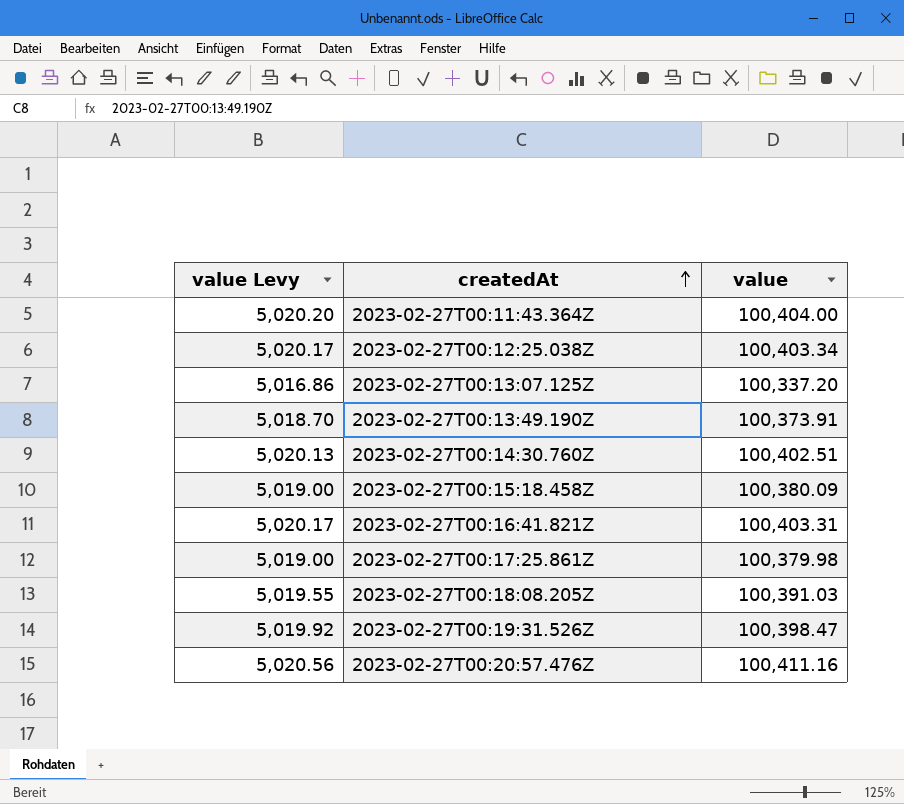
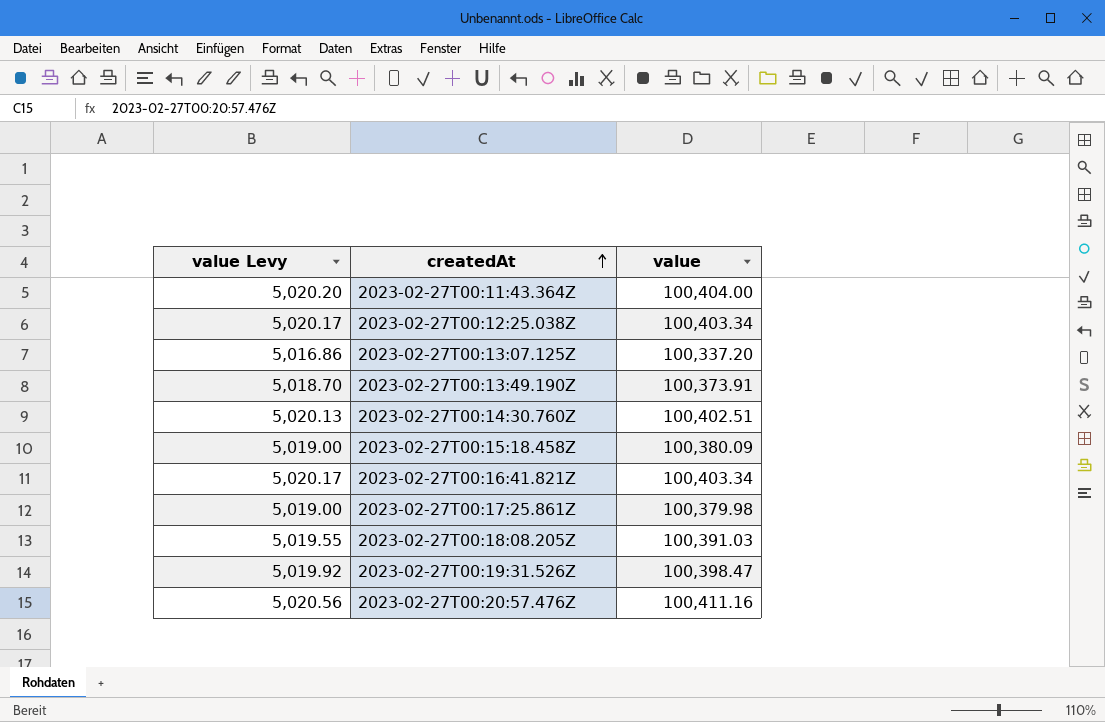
2023-02-27T00:16:41.821Z | value: 100,403.31 -> 100,403.34

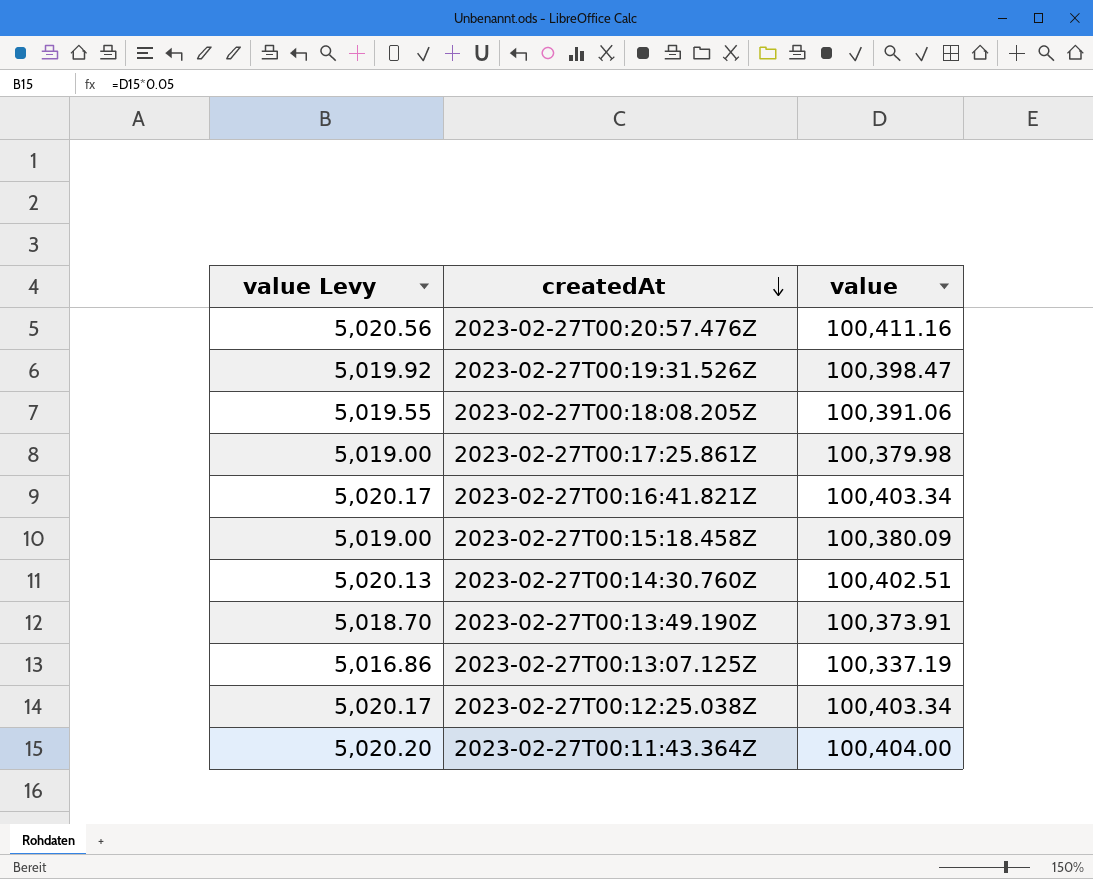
row order: createdAt ascending -> createdAt descending
2023-02-27T00:18:08.205Z | value: 100,391.03 -> 100,391.06
2023-02-27T00:13:07.125Z | value: 100,337.20 -> 100,337.19

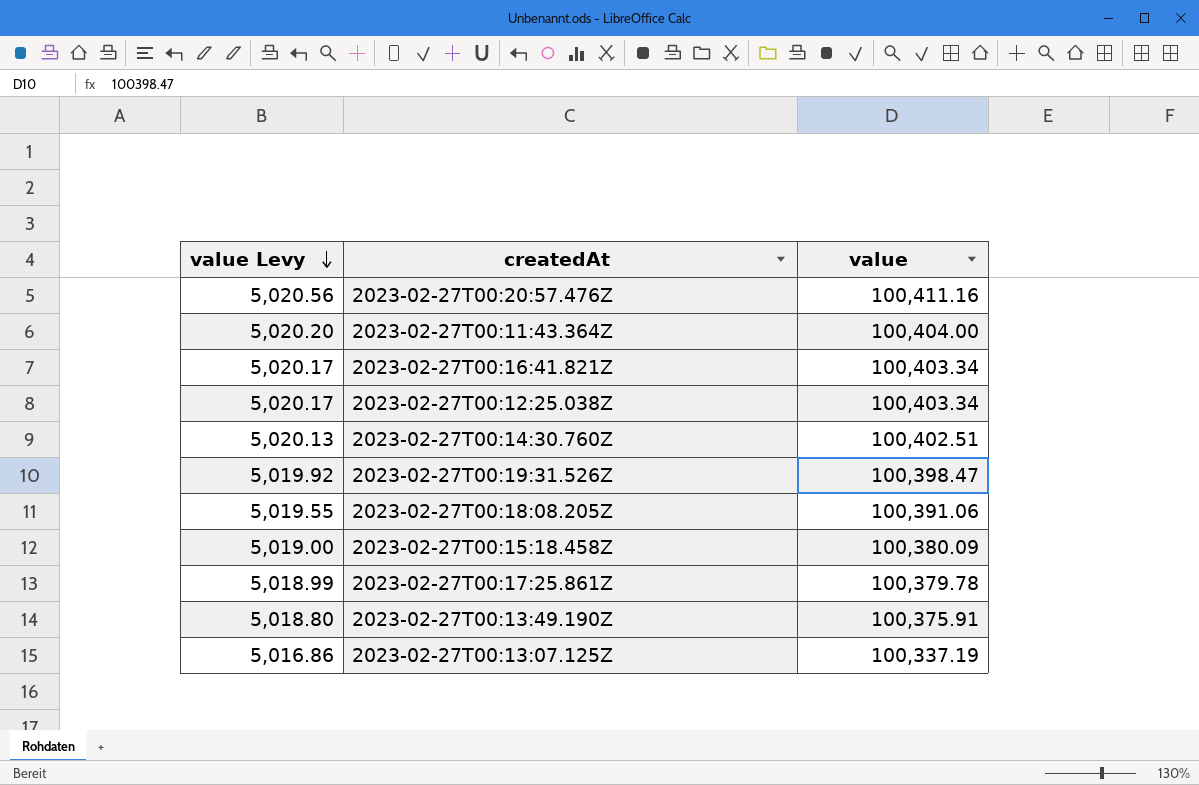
row order: createdAt descending -> value Levy descending
2023-02-27T00:17:25.861Z | value Levy: 5,019.00 -> 5,018.99
2023-02-27T00:17:25.861Z | value: 100,379.98 -> 100,379.78
2023-02-27T00:13:49.190Z | value Levy: 5,018.70 -> 5,018.80
2023-02-27T00:13:49.190Z | value: 100,373.91 -> 100,375.91

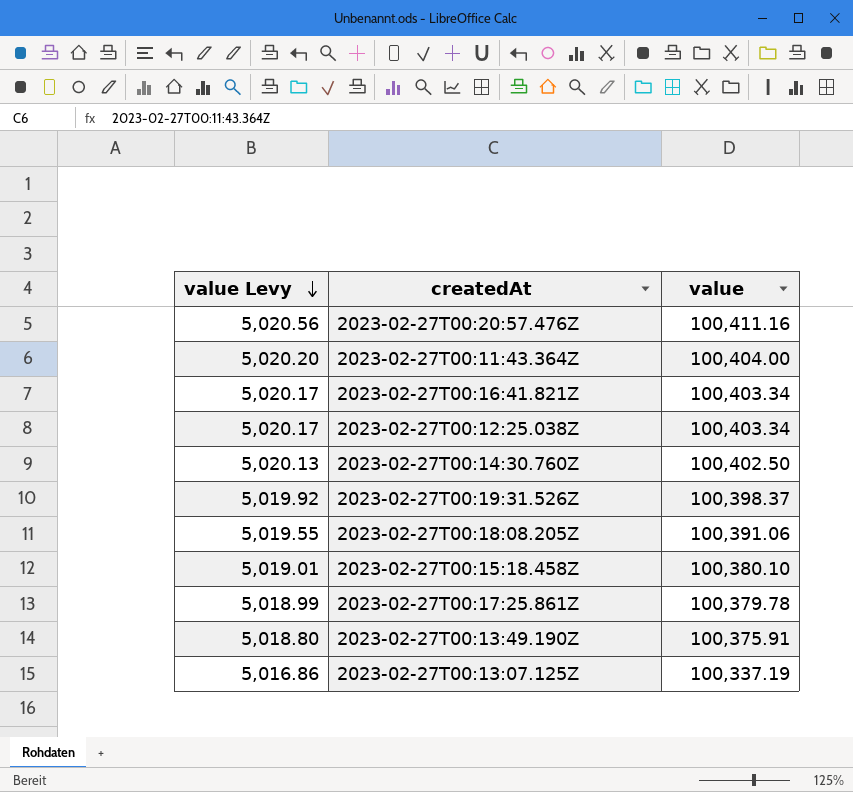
2023-02-27T00:14:30.760Z | value: 100,402.51 -> 100,402.50
2023-02-27T00:19:31.526Z | value: 100,398.47 -> 100,398.37
2023-02-27T00:15:18.458Z | value Levy: 5,019.00 -> 5,019.01
2023-02-27T00:15:18.458Z | value: 100,380.09 -> 100,380.10

